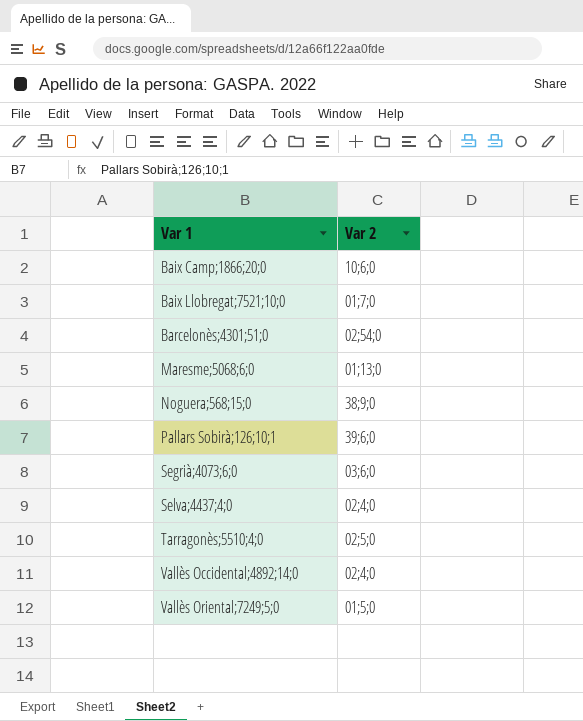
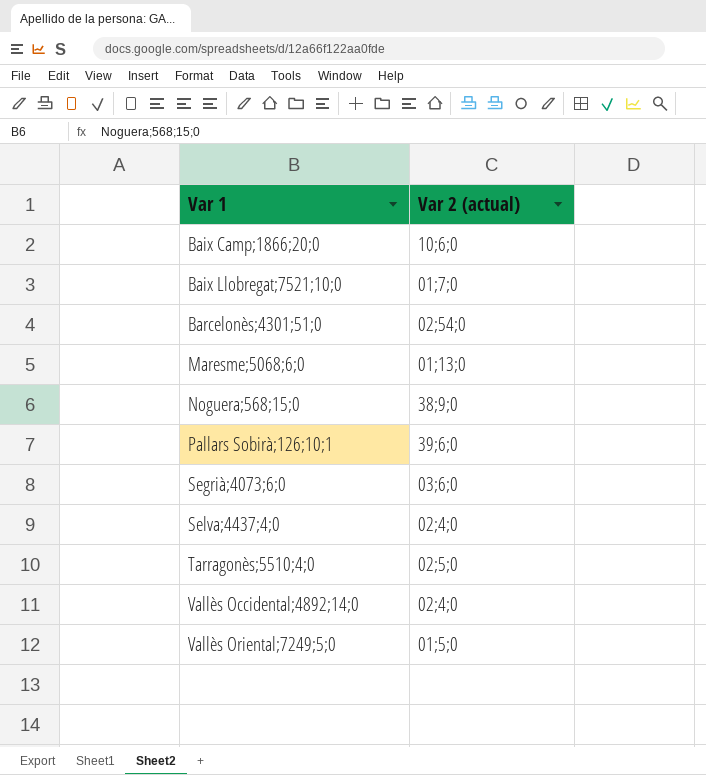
column name: Var 2 -> Var 2 (actual)

